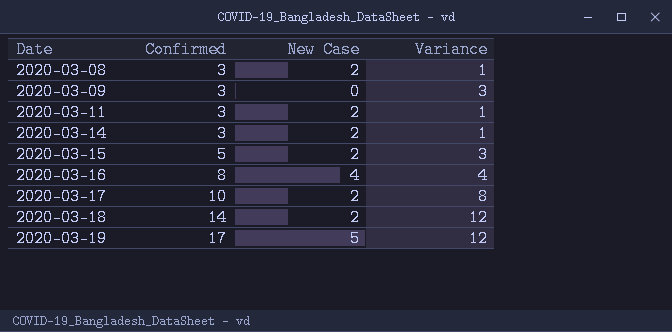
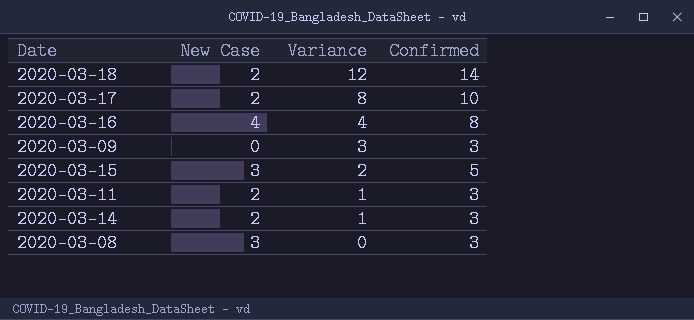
row order: Date ascending -> Variance descending
column Confirmed | position: 2 -> 4
row 2020-03-19: 17 | 5 | 12 -> none
2020-03-15 | New Case: 2 -> 3
2020-03-15 | Variance: 3 -> 2
2020-03-08 | New Case: 2 -> 3
2020-03-08 | Variance: 1 -> 0

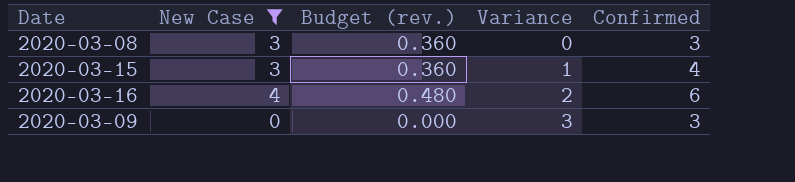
filter: none -> New Case != 2
row order: Variance descending -> Variance ascending
column Budget (rev.) | formula: none -> [New Case] * 0.12
2020-03-15 | Variance: 2 -> 1
2020-03-15 | Confirmed: 5 -> 4
2020-03-16 | Variance: 4 -> 2
2020-03-16 | Confirmed: 8 -> 6

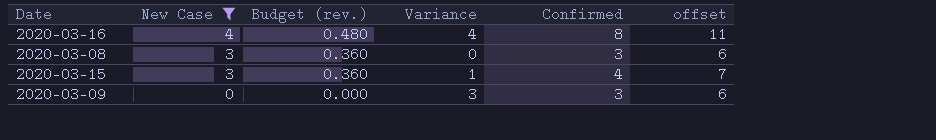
row order: Variance ascending -> New Case descending
column offset | formula: none -> [Confirmed] + 3
2020-03-16 | Variance: 2 -> 4
2020-03-16 | Confirmed: 6 -> 8

